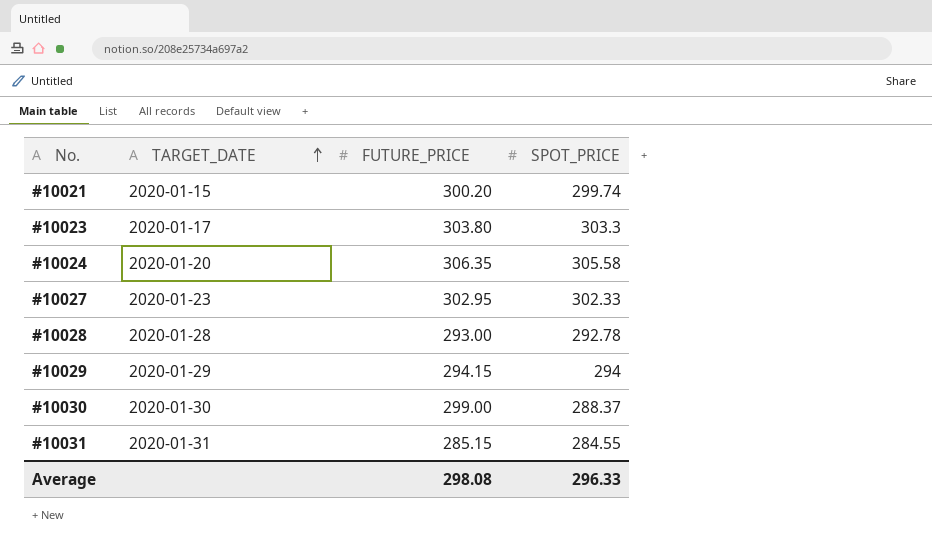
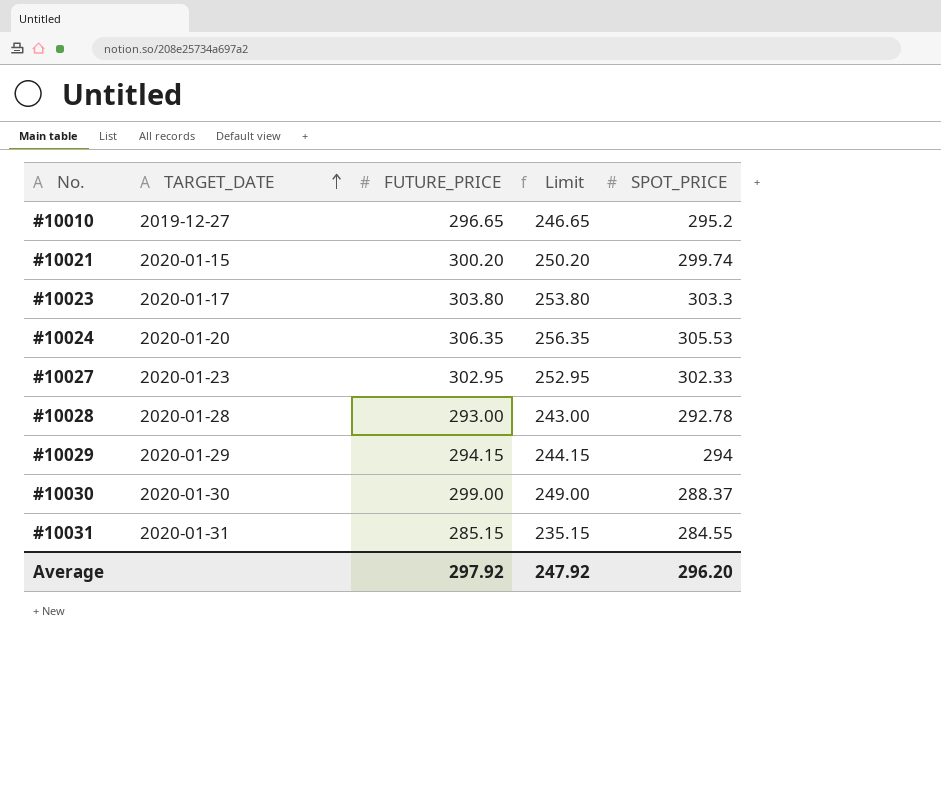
column Limit | formula: none -> [FUTURE_PRICE] - 50
row #10010: none -> 2019-12-27 | 296.65 | 246.65 | 295.2
#10024 | SPOT_PRICE: 305.58 -> 305.53
Average | FUTURE_PRICE: 298.08 -> 297.92
Average | SPOT_PRICE: 296.33 -> 296.20

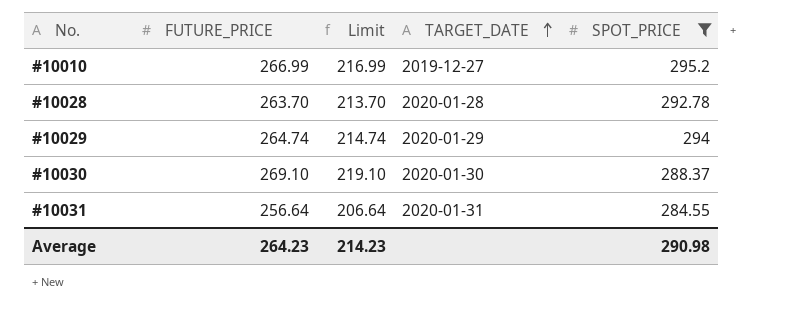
filter: none -> SPOT_PRICE <= 295.2
column TARGET_DATE | position: 2 -> 4
#10010 | FUTURE_PRICE: 296.65 -> 266.99
#10010 | Limit: 246.65 -> 216.99
#10028 | FUTURE_PRICE: 293.00 -> 263.70
#10028 | Limit: 243.00 -> 213.70
#10029 | FUTURE_PRICE: 294.15 -> 264.74
#10029 | Limit: 244.15 -> 214.74
#10030 | FUTURE_PRICE: 299.00 -> 269.10
#10030 | Limit: 249.00 -> 219.10
#10031 | FUTURE_PRICE: 285.15 -> 256.64
#10031 | Limit: 235.15 -> 206.64
Average | FUTURE_PRICE: 297.92 -> 264.23
Average | Limit: 247.92 -> 214.23
Average | SPOT_PRICE: 296.20 -> 290.98

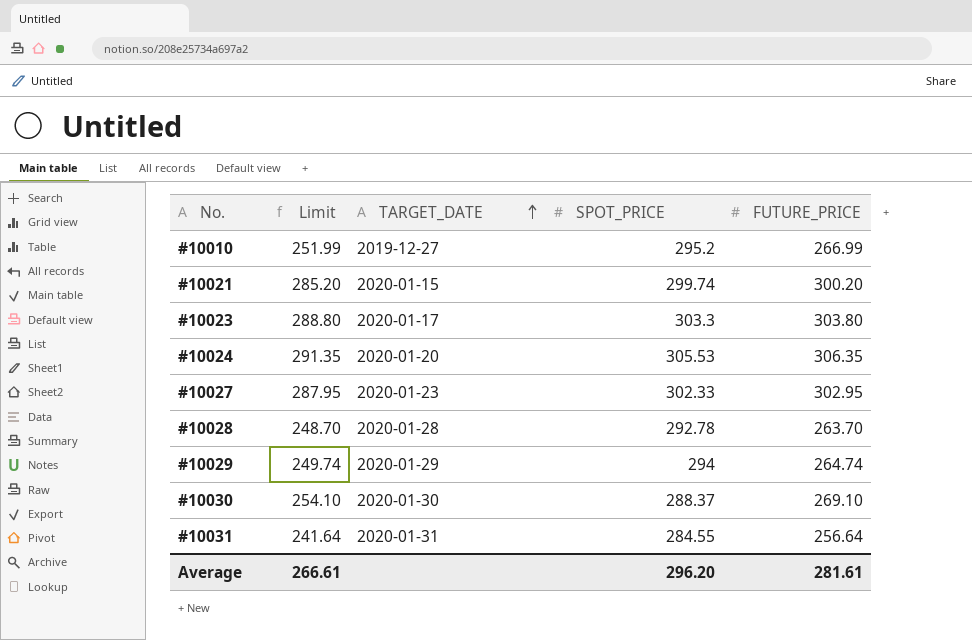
filter: SPOT_PRICE <= 295.2 -> none
column Limit | formula: [FUTURE_PRICE] - 50 -> [FUTURE_PRICE] - 15
column FUTURE_PRICE | position: 2 -> 5
Average | Limit: 214.23 -> 266.61
Average | SPOT_PRICE: 290.98 -> 296.20
Average | FUTURE_PRICE: 264.23 -> 281.61

